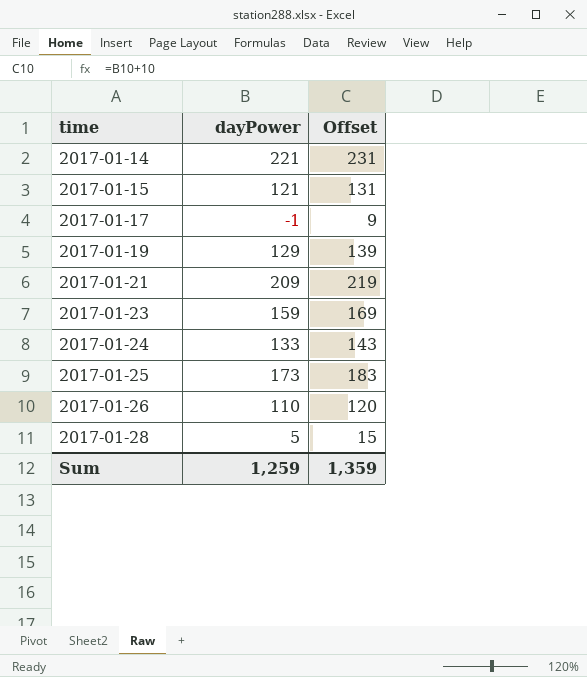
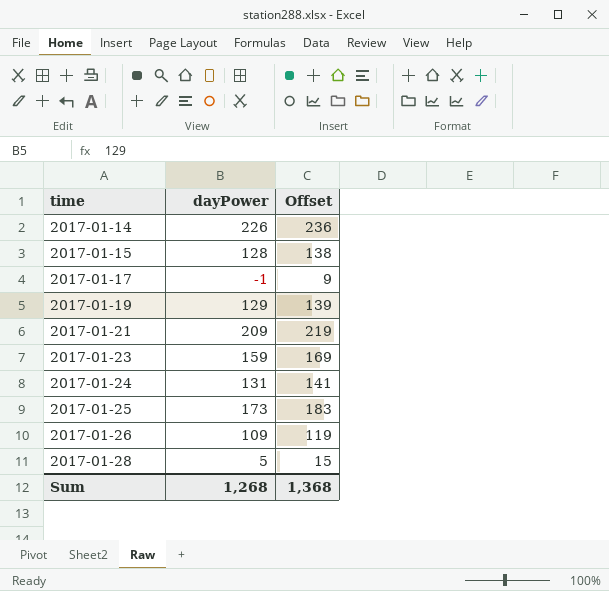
2017-01-14 | dayPower: 221 -> 226
2017-01-14 | Offset: 231 -> 236
2017-01-15 | dayPower: 121 -> 128
2017-01-15 | Offset: 131 -> 138
2017-01-24 | dayPower: 133 -> 131
2017-01-24 | Offset: 143 -> 141
2017-01-26 | dayPower: 110 -> 109
2017-01-26 | Offset: 120 -> 119
Sum | dayPower: 1,259 -> 1,268
Sum | Offset: 1,359 -> 1,368

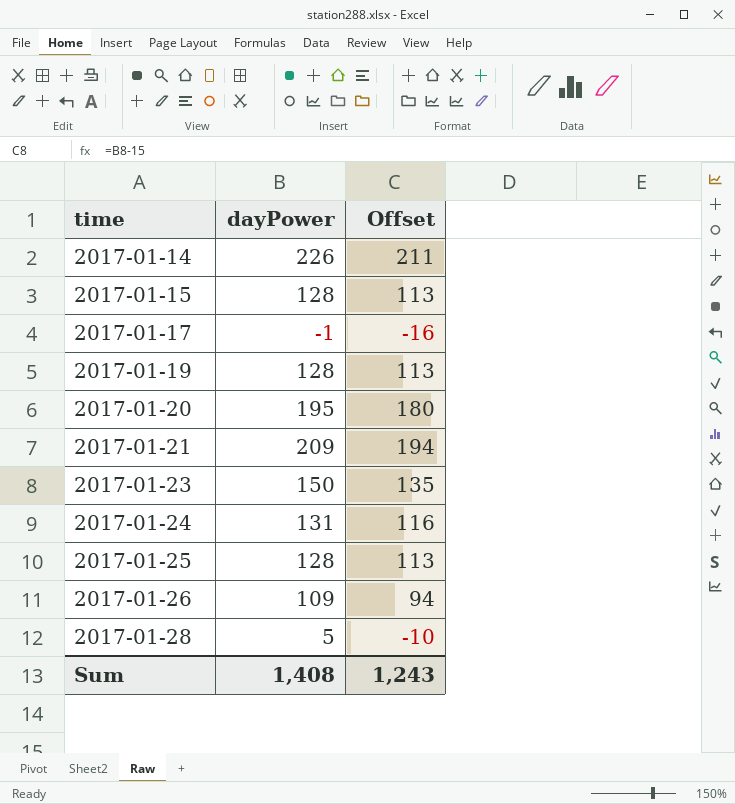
column Offset | formula: [dayPower] + 10 -> [dayPower] - 15
2017-01-19 | dayPower: 129 -> 128
row 2017-01-20: none -> 195 | 180
2017-01-23 | dayPower: 159 -> 150
2017-01-25 | dayPower: 173 -> 128
Sum | dayPower: 1,268 -> 1,408
Sum | Offset: 1,368 -> 1,243

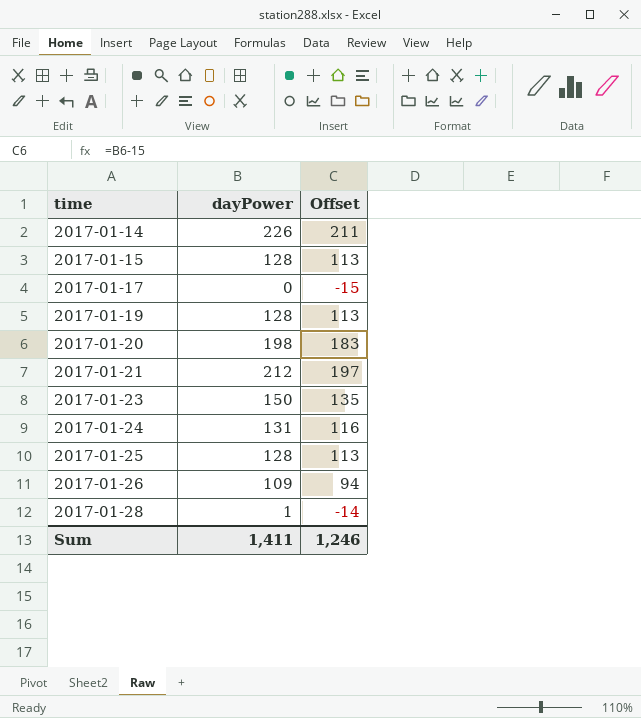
2017-01-17 | dayPower: -1 -> 0
2017-01-17 | Offset: -16 -> -15
2017-01-20 | dayPower: 195 -> 198
2017-01-20 | Offset: 180 -> 183
2017-01-21 | dayPower: 209 -> 212
2017-01-21 | Offset: 194 -> 197
2017-01-28 | dayPower: 5 -> 1
2017-01-28 | Offset: -10 -> -14
Sum | dayPower: 1,408 -> 1,411
Sum | Offset: 1,243 -> 1,246

